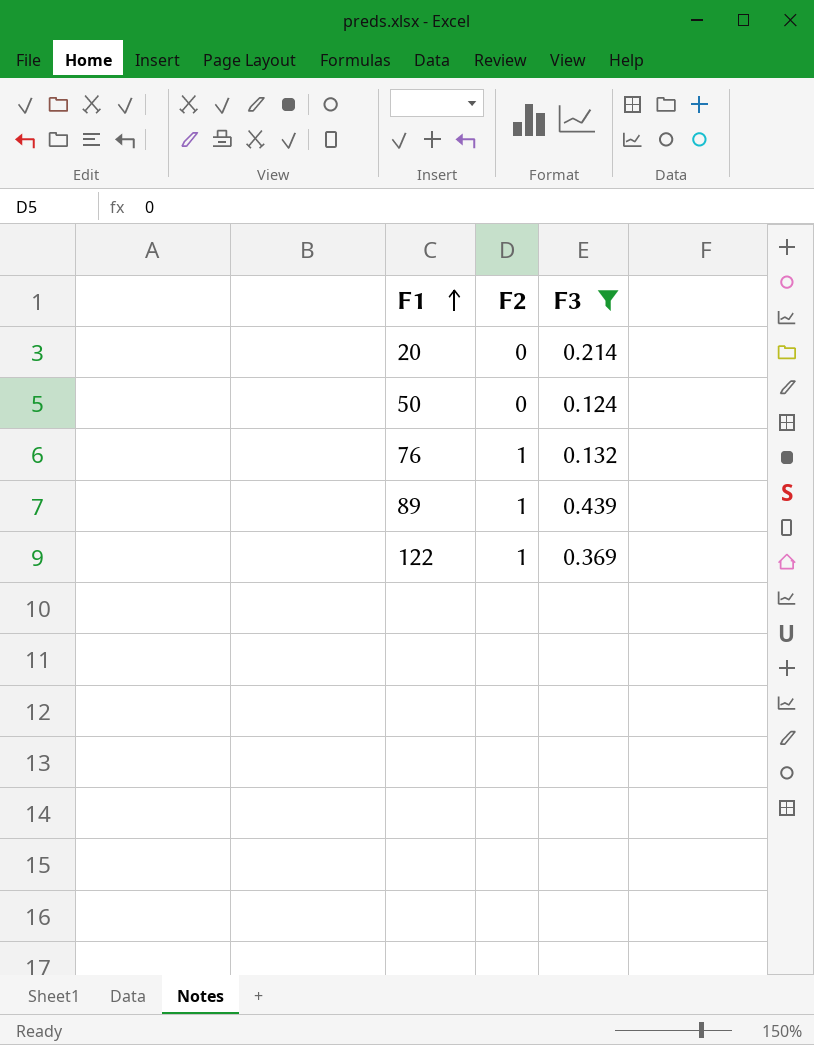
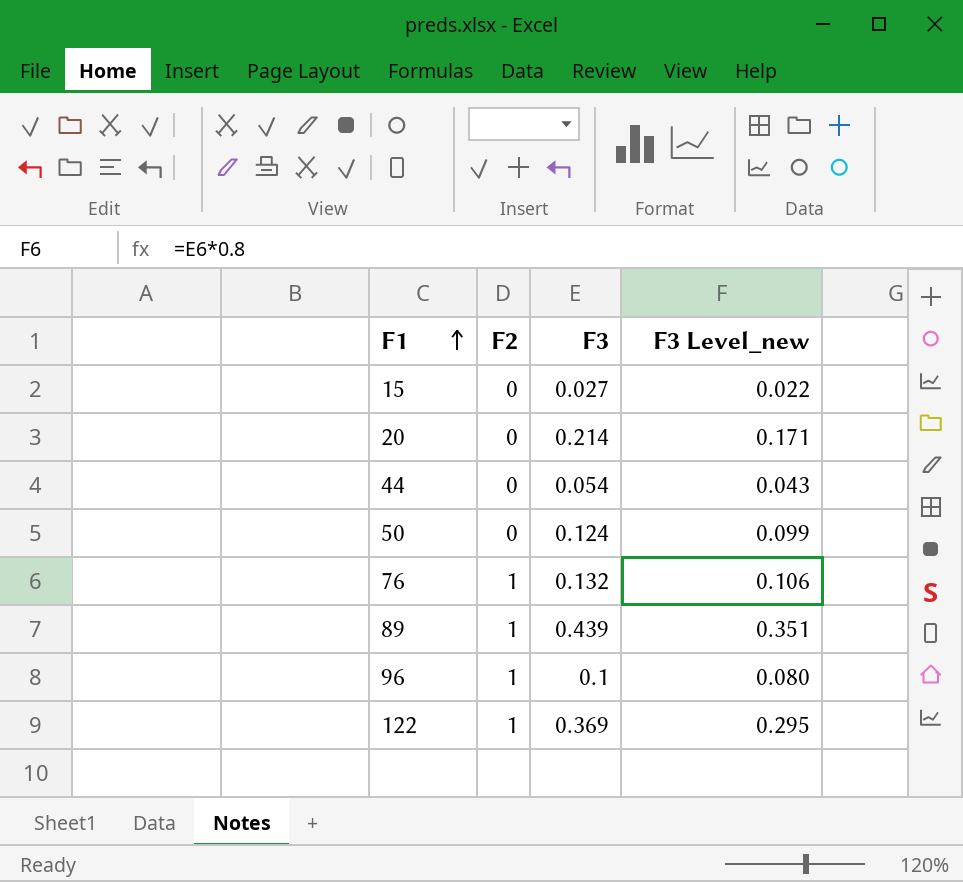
filter: F3 >= 0.124 -> none
column F3 Level_new | formula: none -> [F3] * 0.8

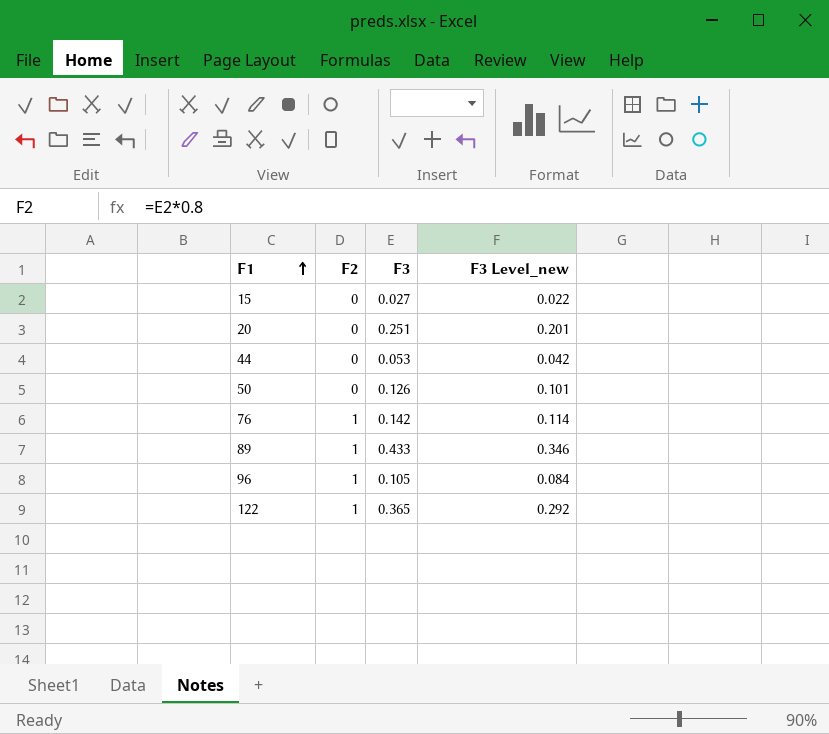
20 | F3: 0.214 -> 0.251
20 | F3 Level_new: 0.171 -> 0.201
44 | F3: 0.054 -> 0.053
44 | F3 Level_new: 0.043 -> 0.042
50 | F3: 0.124 -> 0.126
50 | F3 Level_new: 0.099 -> 0.101
76 | F3: 0.132 -> 0.142
76 | F3 Level_new: 0.106 -> 0.114
89 | F3: 0.439 -> 0.433
89 | F3 Level_new: 0.351 -> 0.346
96 | F3: 0.1 -> 0.105
96 | F3 Level_new: 0.080 -> 0.084
122 | F3: 0.369 -> 0.365
122 | F3 Level_new: 0.295 -> 0.292

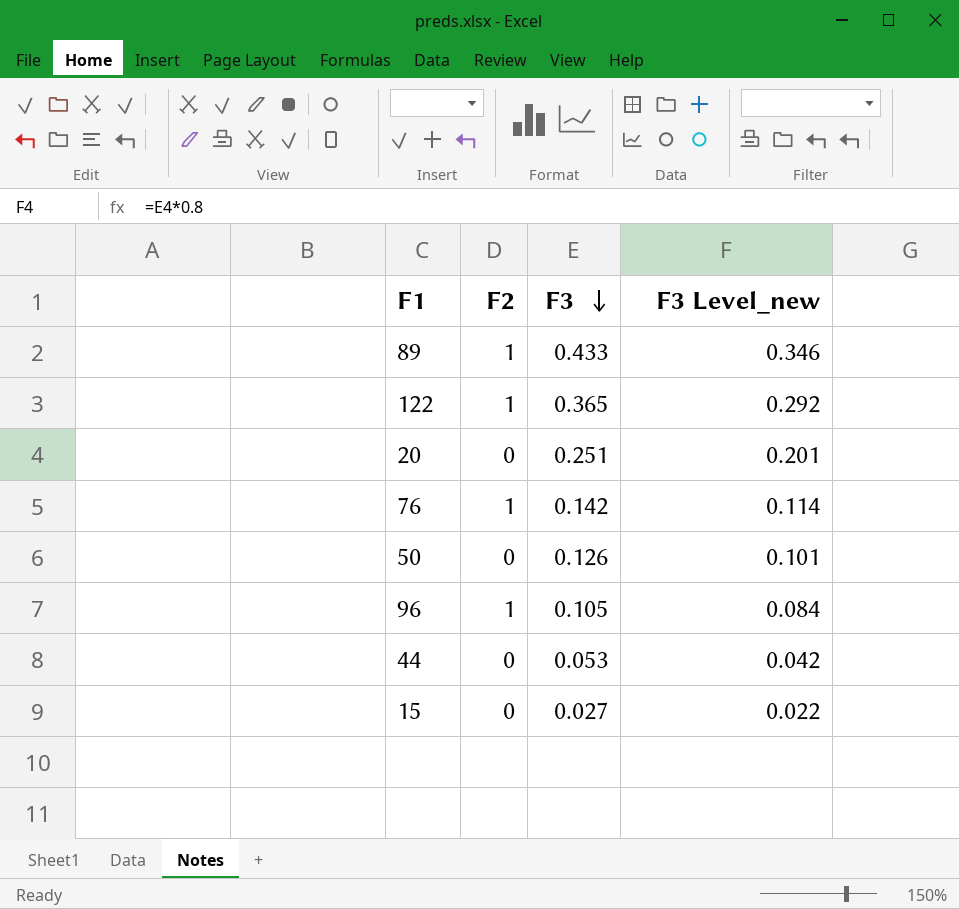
row order: F1 ascending -> F3 descending

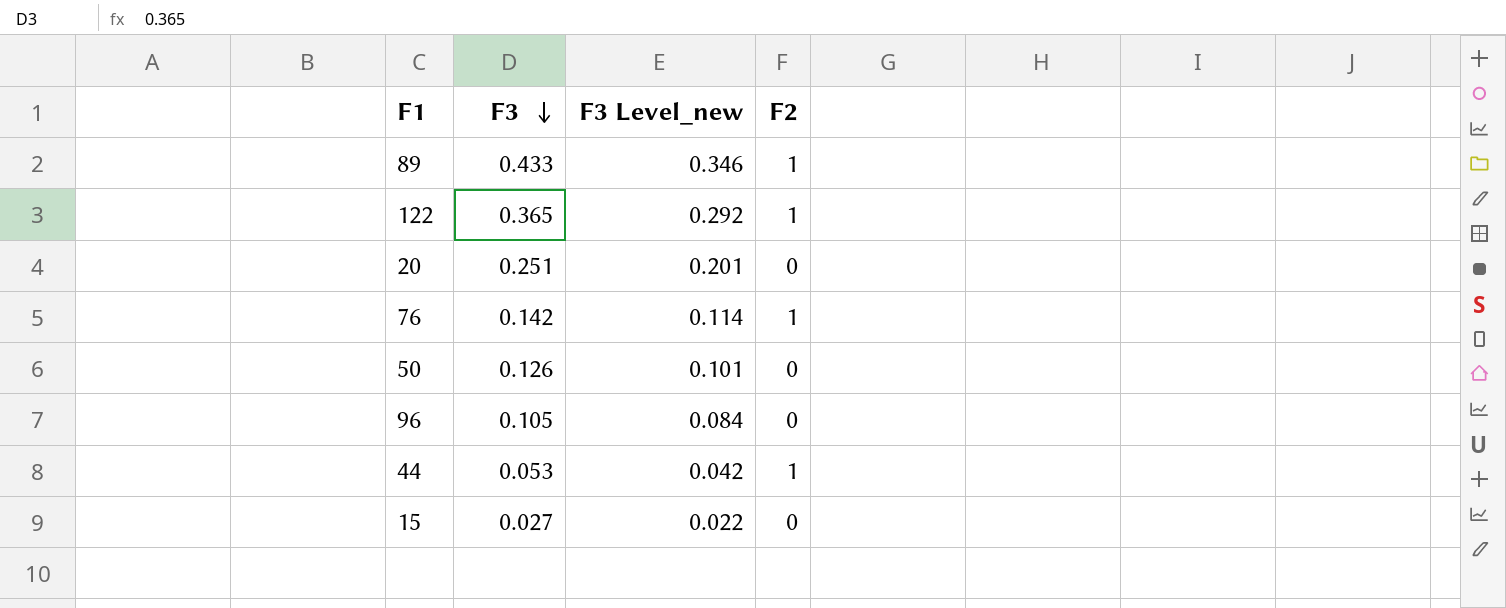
column F2 | position: 2 -> 4
96 | F2: 1 -> 0
44 | F2: 0 -> 1

